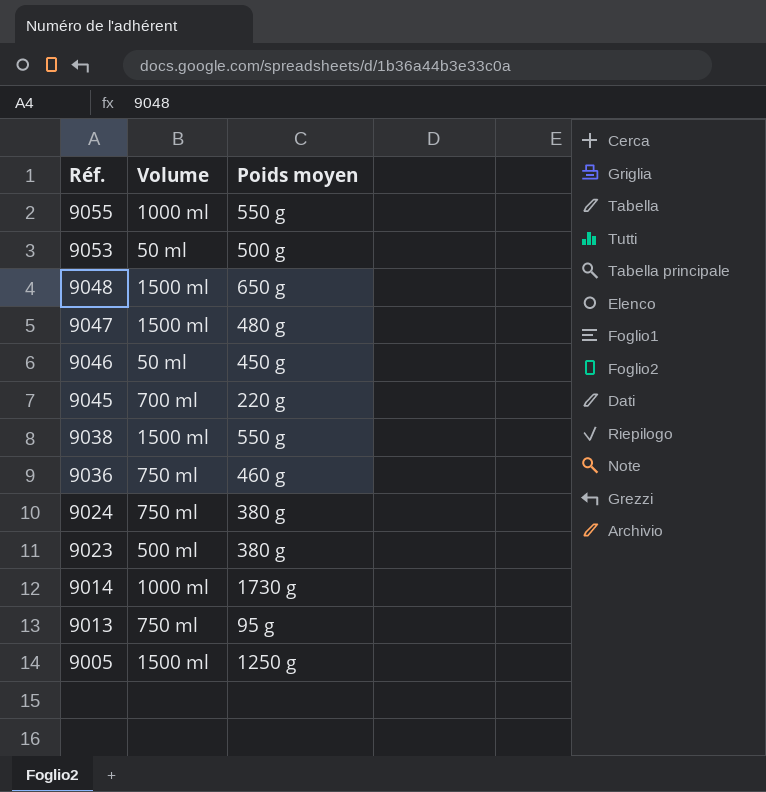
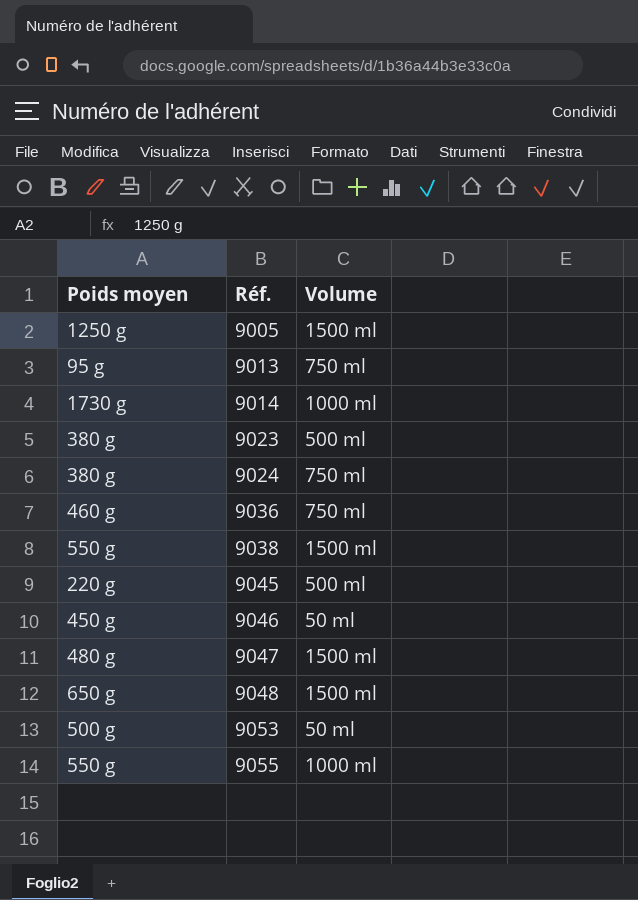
row order: Réf. descending -> Réf. ascending
column Poids moyen | position: 3 -> 1
9045 | Volume: 700 ml -> 500 ml

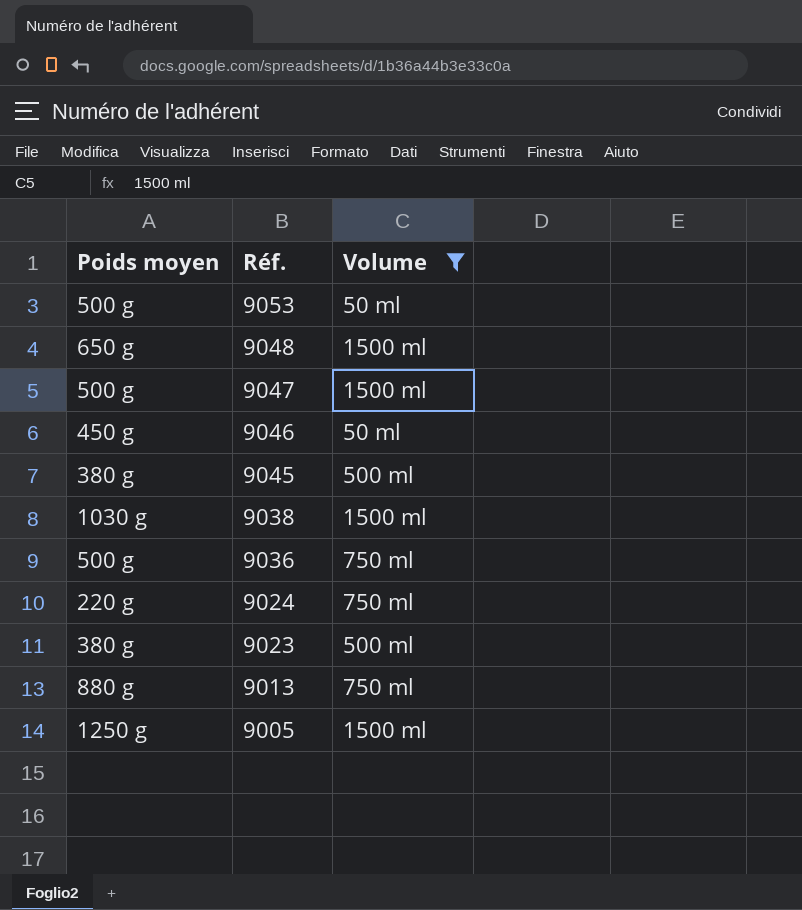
filter: none -> Volume != 1000 ml
row order: Réf. ascending -> Réf. descending
9047 | Poids moyen: 480 g -> 500 g
9045 | Poids moyen: 220 g -> 380 g
9038 | Poids moyen: 550 g -> 1030 g
9036 | Poids moyen: 460 g -> 500 g
9024 | Poids moyen: 380 g -> 220 g
9013 | Poids moyen: 95 g -> 880 g

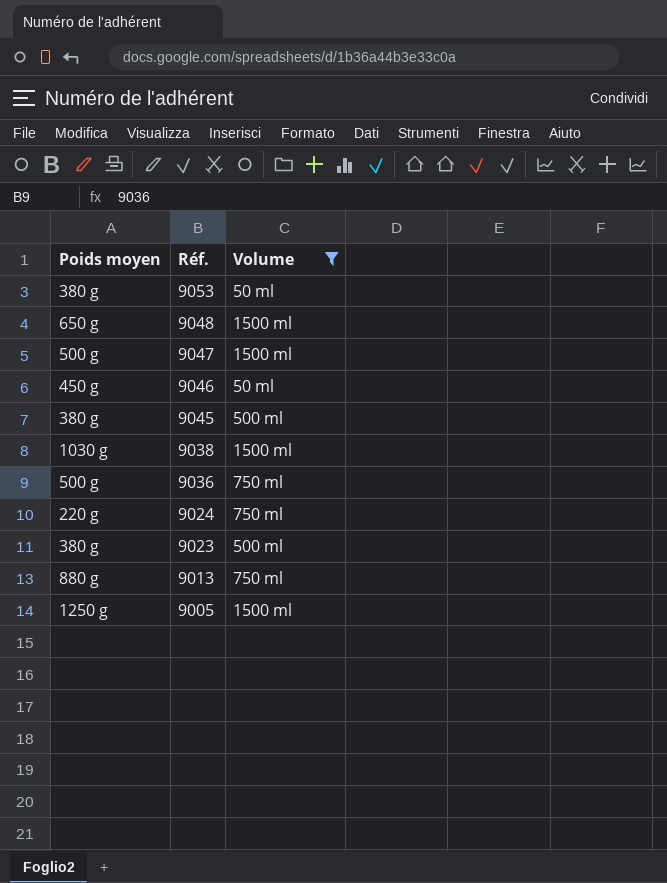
9053 | Poids moyen: 500 g -> 380 g

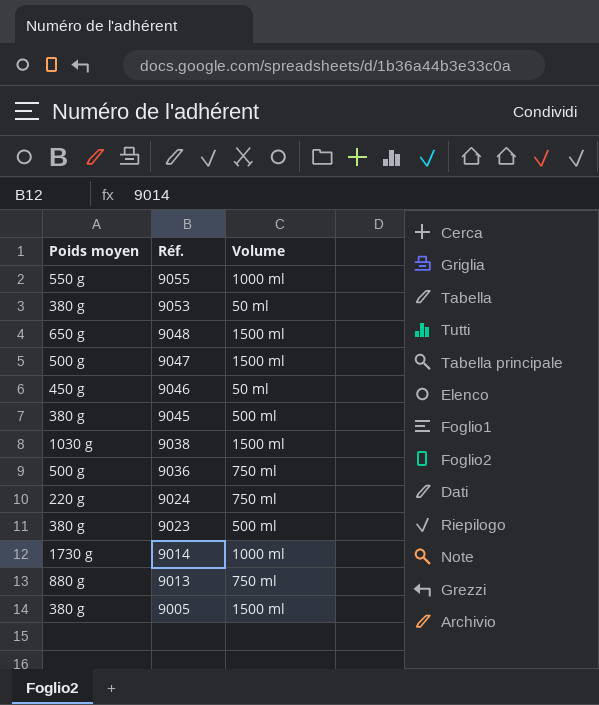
filter: Volume != 1000 ml -> none
9005 | Poids moyen: 1250 g -> 380 g

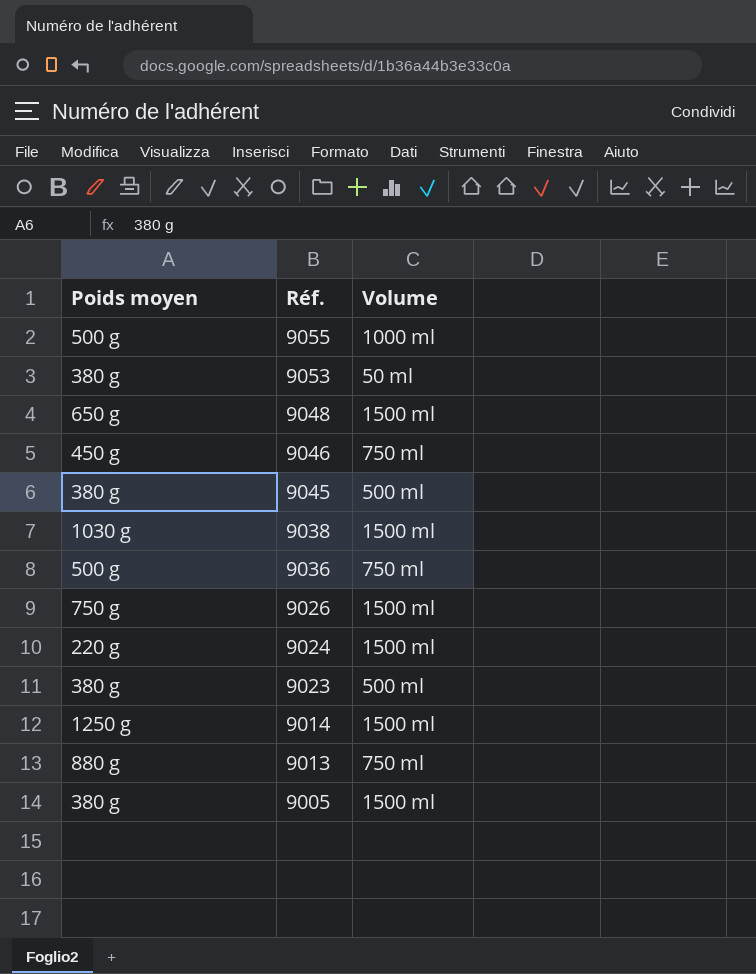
row 9047: 500 g | 1500 ml -> none
9055 | Poids moyen: 550 g -> 500 g
9046 | Volume: 50 ml -> 750 ml
row 9026: none -> 750 g | 1500 ml
9024 | Volume: 750 ml -> 1500 ml
9014 | Poids moyen: 1730 g -> 1250 g
9014 | Volume: 1000 ml -> 1500 ml

